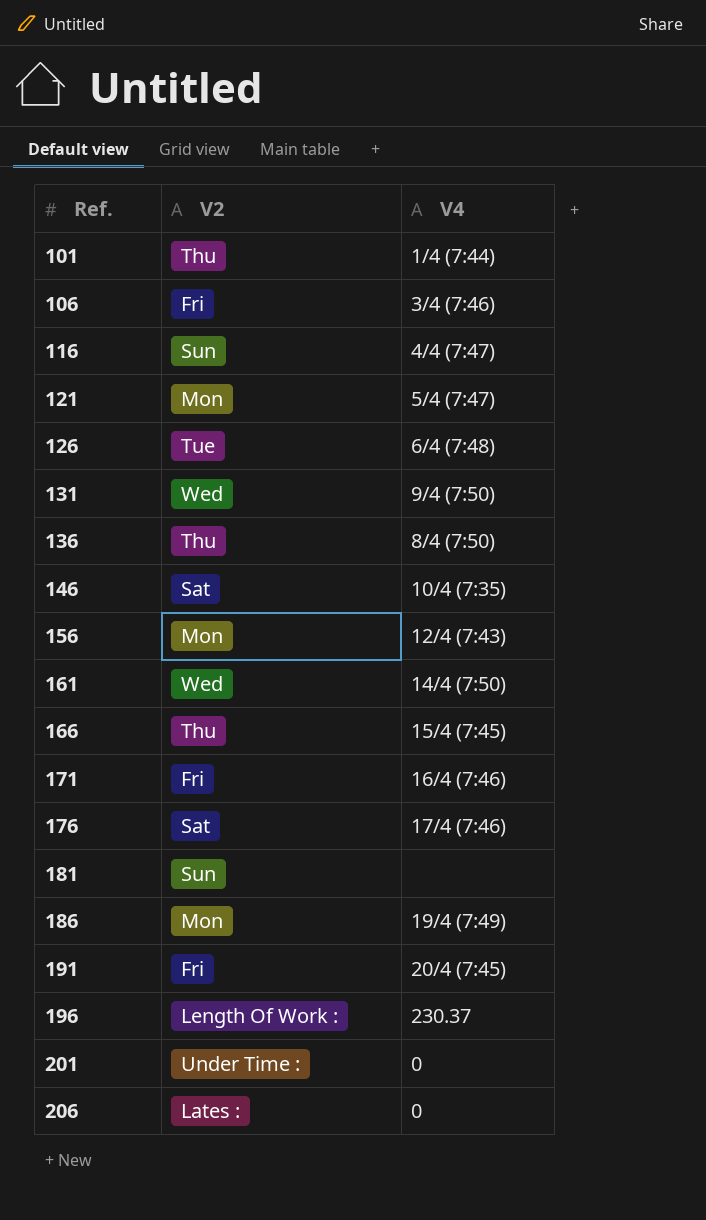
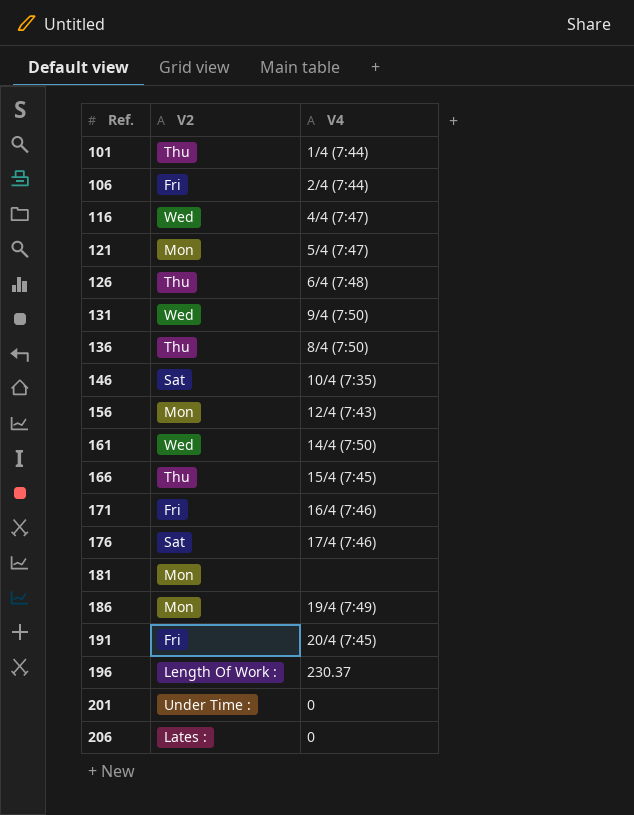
106 | V4: 3/4 (7:46) -> 2/4 (7:44)
116 | V2: Sun -> Wed
126 | V2: Tue -> Thu
181 | V2: Sun -> Mon

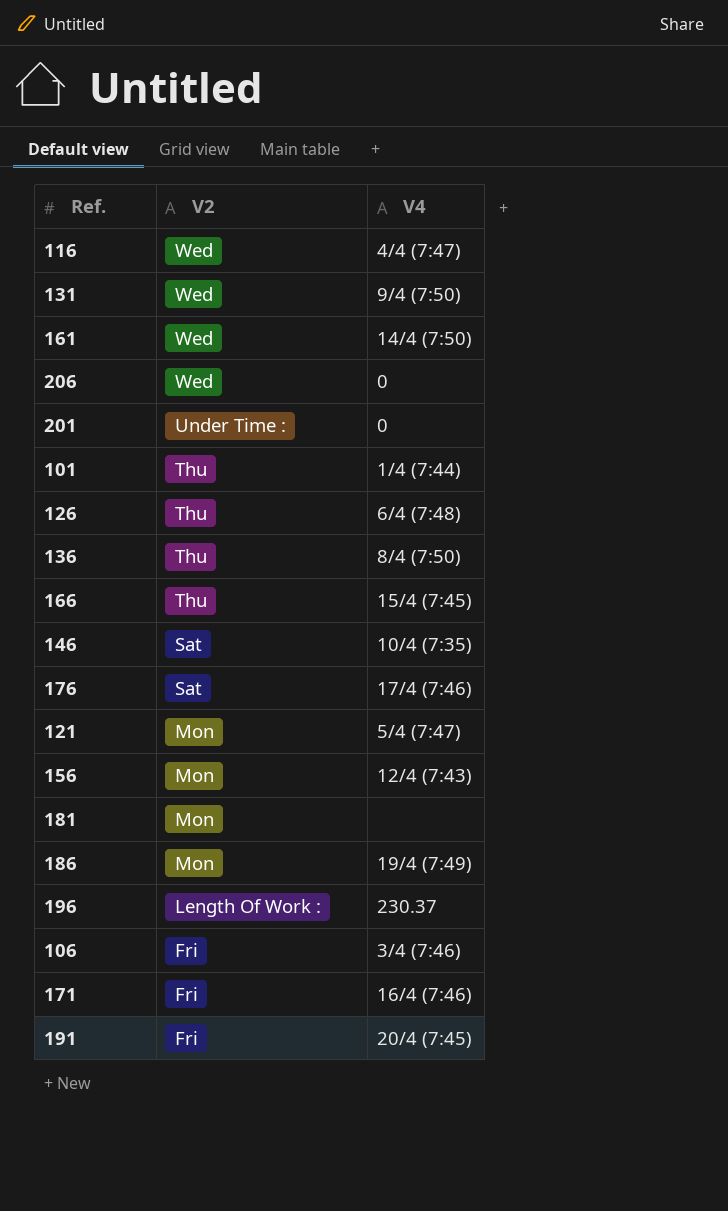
row order: Ref. ascending -> V2 descending
206 | V2: Lates : -> Wed
106 | V4: 2/4 (7:44) -> 3/4 (7:46)

